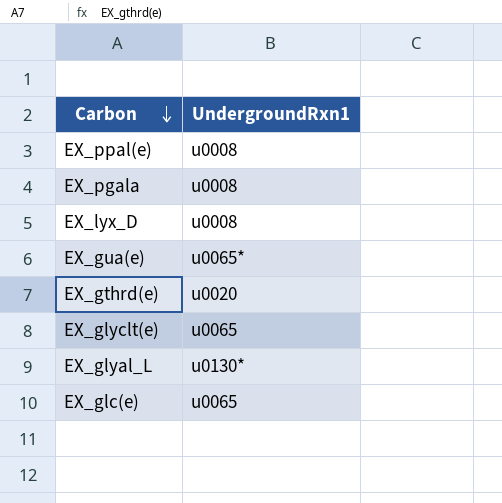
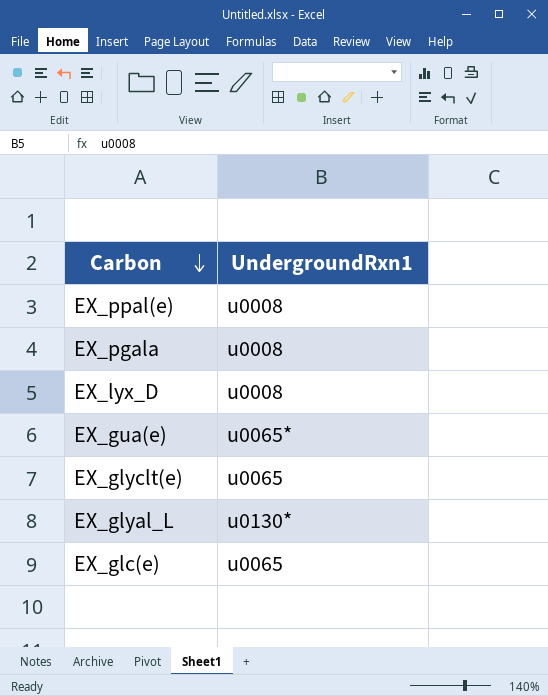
row EX_gthrd(e): u0020 -> none

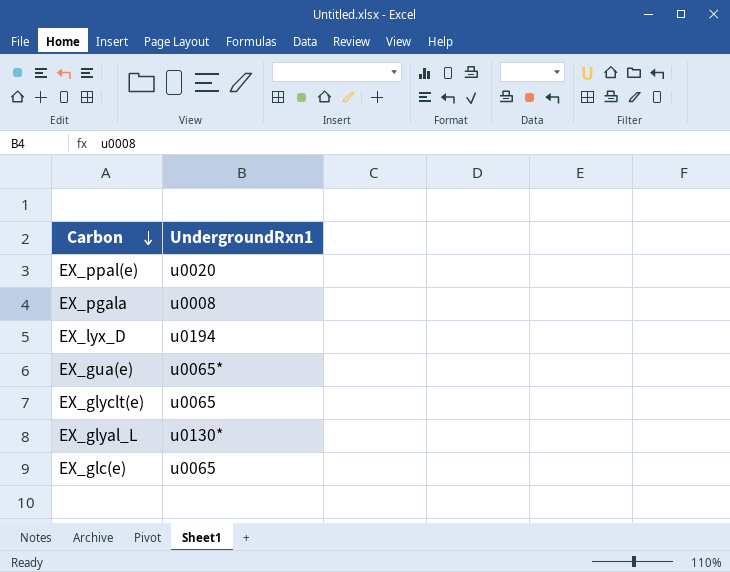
EX_ppal(e) | UndergroundRxn1: u0008 -> u0020
EX_lyx_D | UndergroundRxn1: u0008 -> u0194

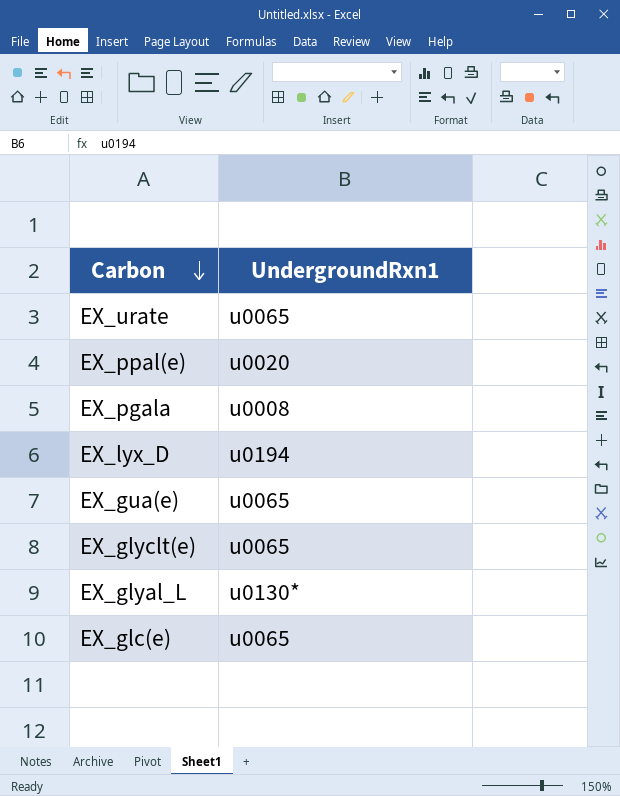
row EX_urate: none -> u0065
EX_gua(e) | UndergroundRxn1: u0065* -> u0065

